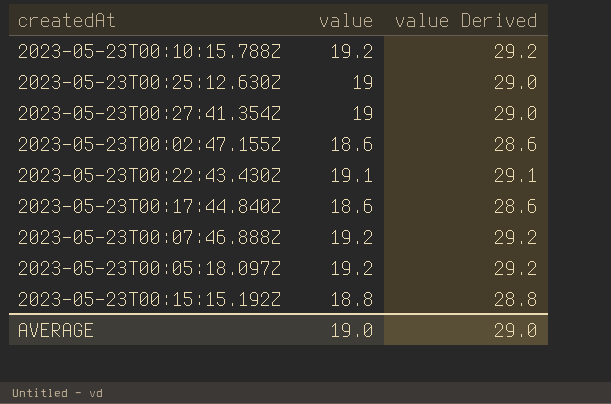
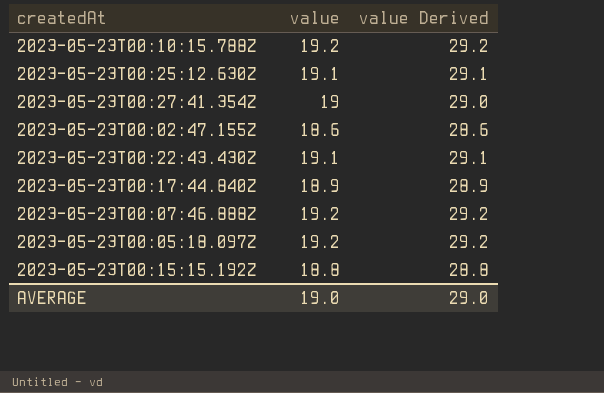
2023-05-23T00:25:12.630Z | value: 19 -> 19.1
2023-05-23T00:25:12.630Z | value Derived: 29.0 -> 29.1
2023-05-23T00:17:44.840Z | value: 18.6 -> 18.9
2023-05-23T00:17:44.840Z | value Derived: 28.6 -> 28.9

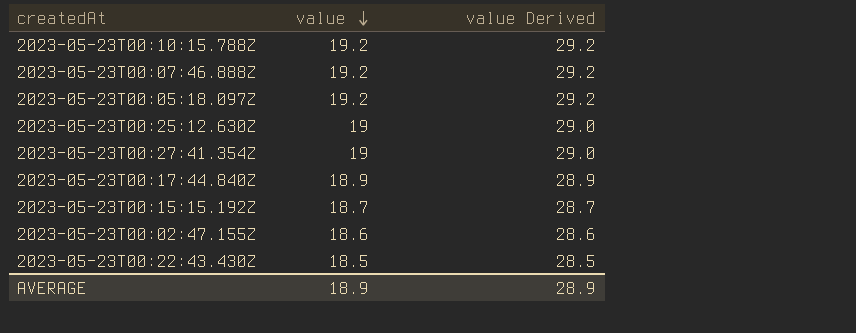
row order: none -> value descending
2023-05-23T00:25:12.630Z | value: 19.1 -> 19
2023-05-23T00:25:12.630Z | value Derived: 29.1 -> 29.0
2023-05-23T00:15:15.192Z | value: 18.8 -> 18.7
2023-05-23T00:15:15.192Z | value Derived: 28.8 -> 28.7
2023-05-23T00:22:43.430Z | value: 19.1 -> 18.5
2023-05-23T00:22:43.430Z | value Derived: 29.1 -> 28.5
AVERAGE | value: 19.0 -> 18.9
AVERAGE | value Derived: 29.0 -> 28.9

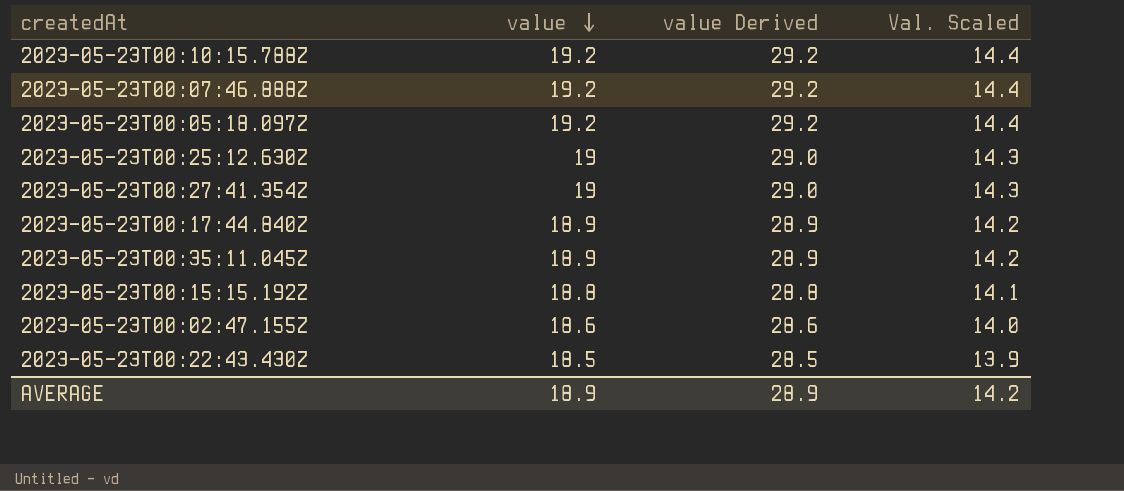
column Val. Scaled | formula: none -> [value] * 0.75
row 2023-05-23T00:35:11.045Z: none -> 18.9 | 28.9 | 14.2
2023-05-23T00:15:15.192Z | value: 18.7 -> 18.8
2023-05-23T00:15:15.192Z | value Derived: 28.7 -> 28.8

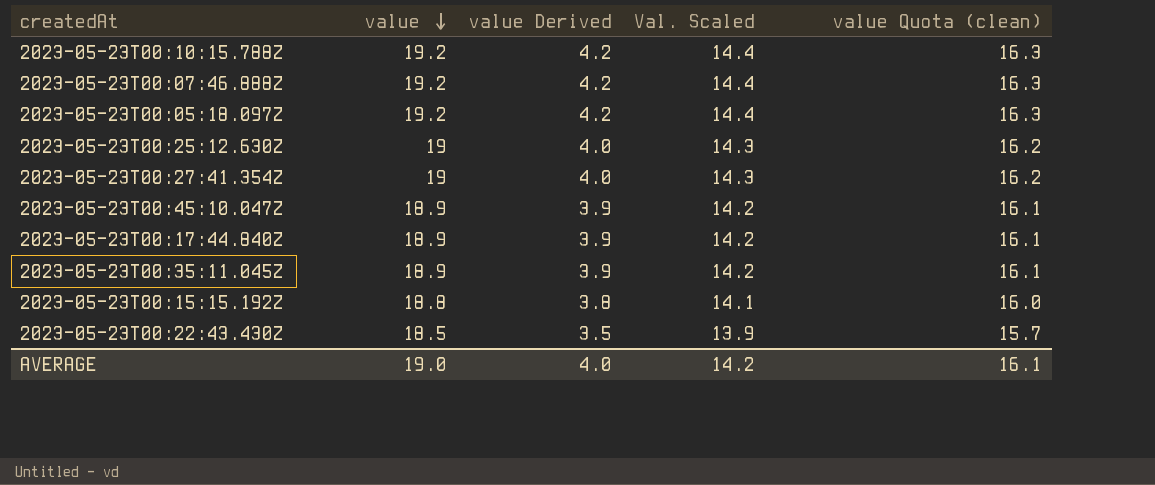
column value Derived | formula: [value] + 10 -> [value] - 15
column value Quota (clean) | formula: none -> [value] * 0.85
row 2023-05-23T00:02:47.155Z: 18.6 | 28.6 | 14.0 -> none
row 2023-05-23T00:45:10.047Z: none -> 18.9 | 3.9 | 14.2 | 16.1
AVERAGE | value: 18.9 -> 19.0
AVERAGE | value Derived: 28.9 -> 4.0

